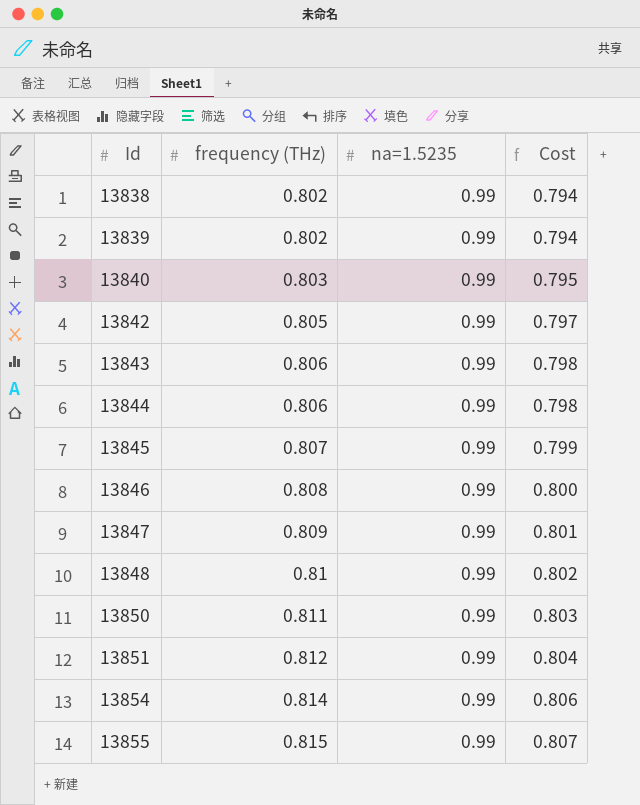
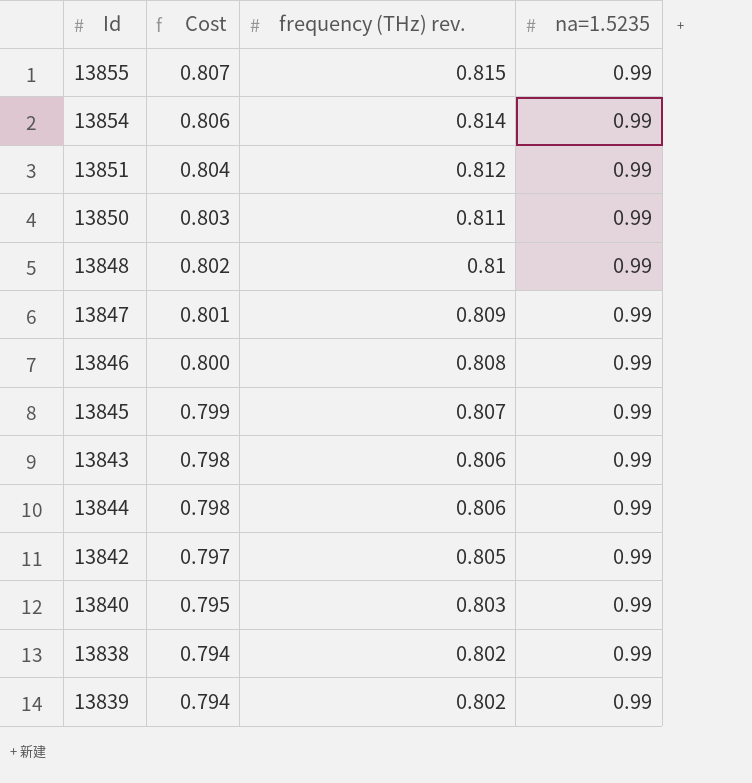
row order: Id ascending -> Cost descending
column Cost | position: 4 -> 2
column name: frequency (THz) -> frequency (THz) rev.

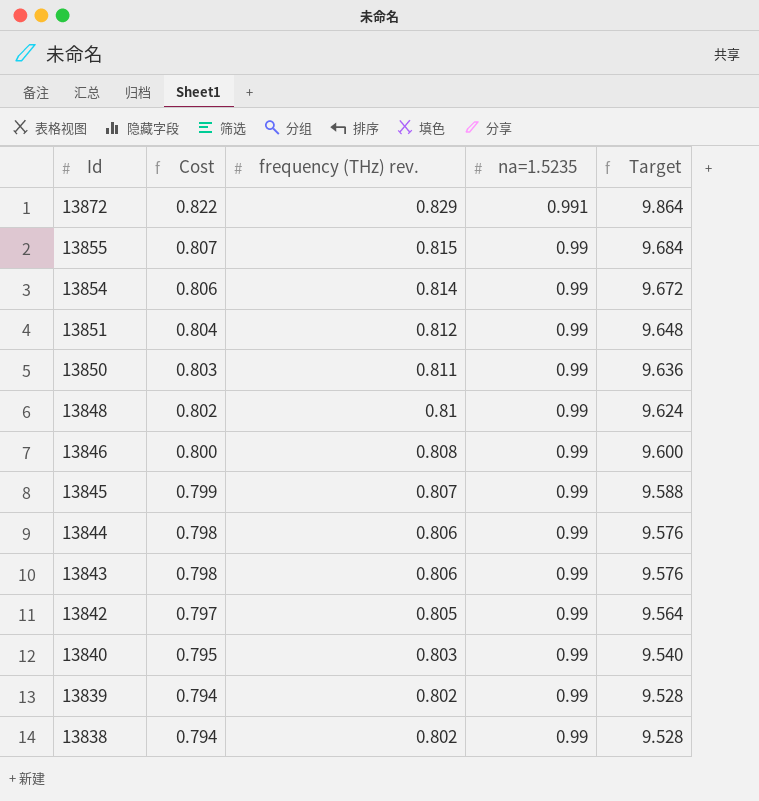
row order: Cost descending -> Id descending
column Target | formula: none -> [Cost] * 12
row 13847: 0.801 | 0.809 | 0.99 -> none
row 13872: none -> 0.822 | 0.829 | 0.991 | 9.864

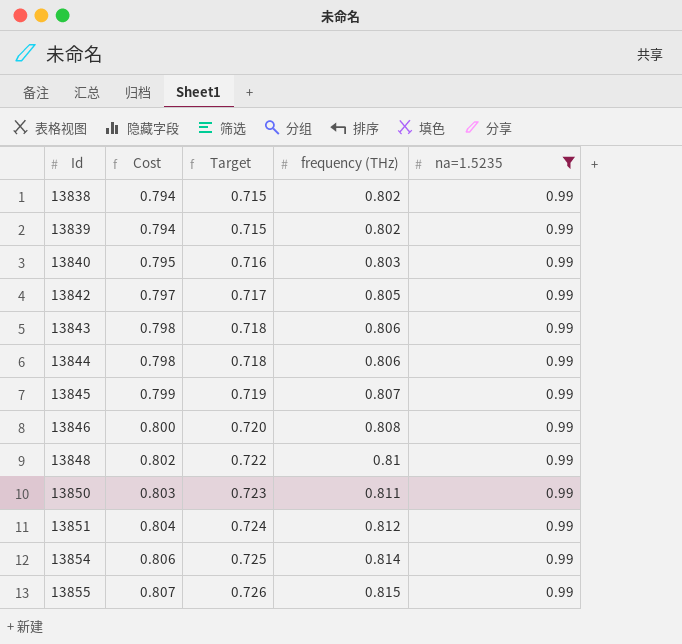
filter: none -> na=1.5235 = 0.99
row order: Id descending -> Id ascending
column Target | formula: [Cost] * 12 -> [Cost] * 0.9
column Target | position: 5 -> 3
column name: frequency (THz) rev. -> frequency (THz)

